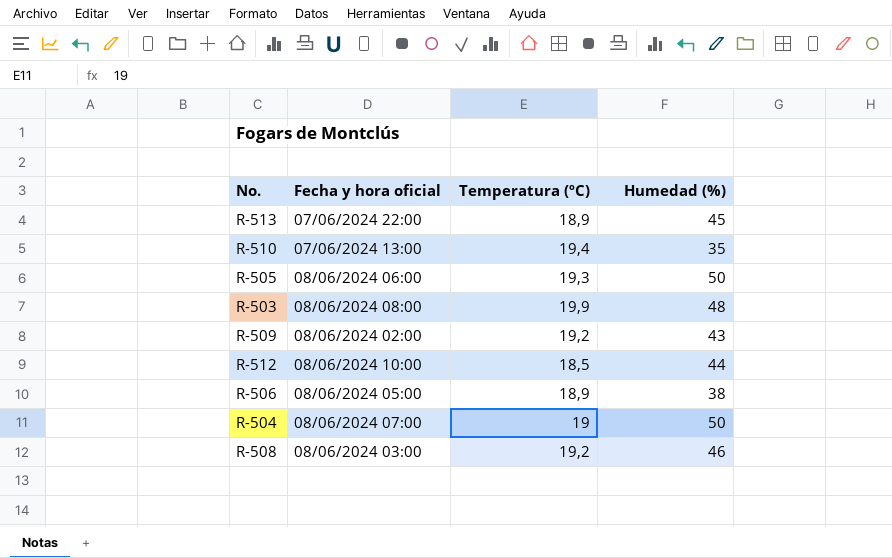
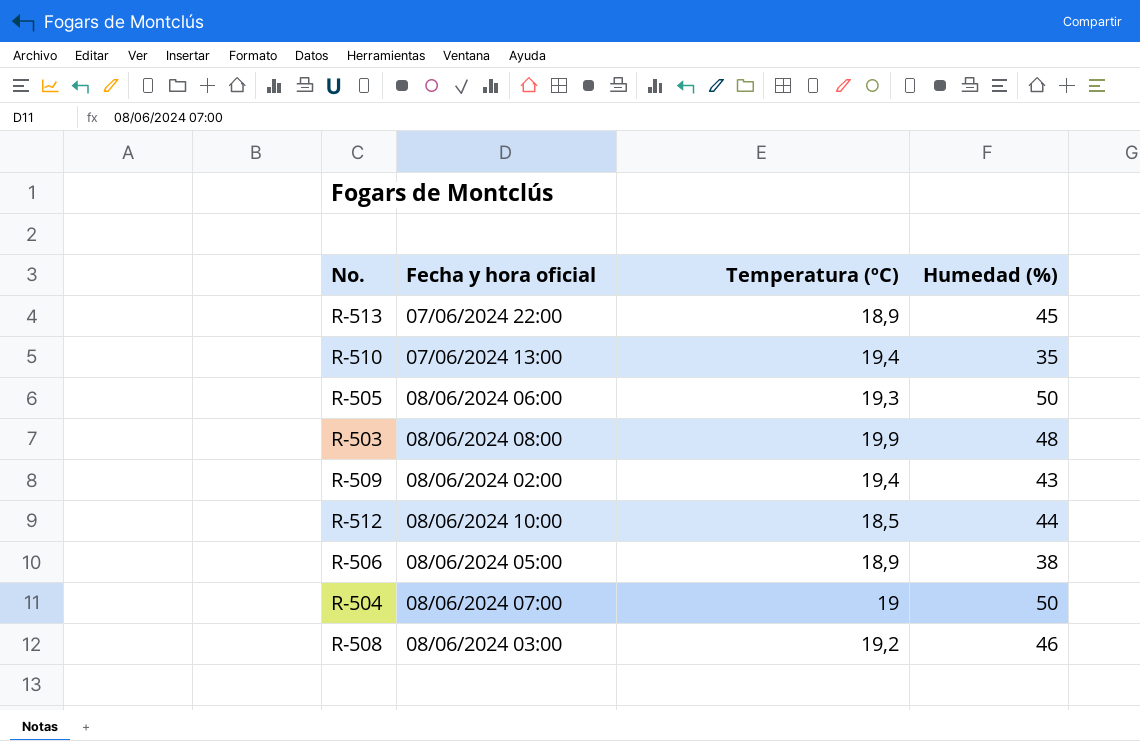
R-509 | Temperatura (ºC): 19,2 -> 19,4

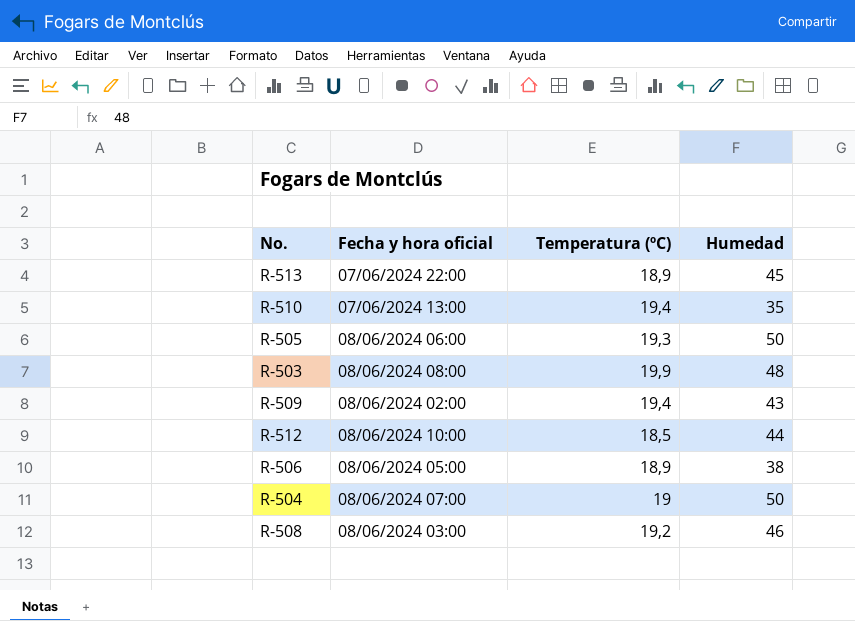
column name: Humedad (%) -> Humedad

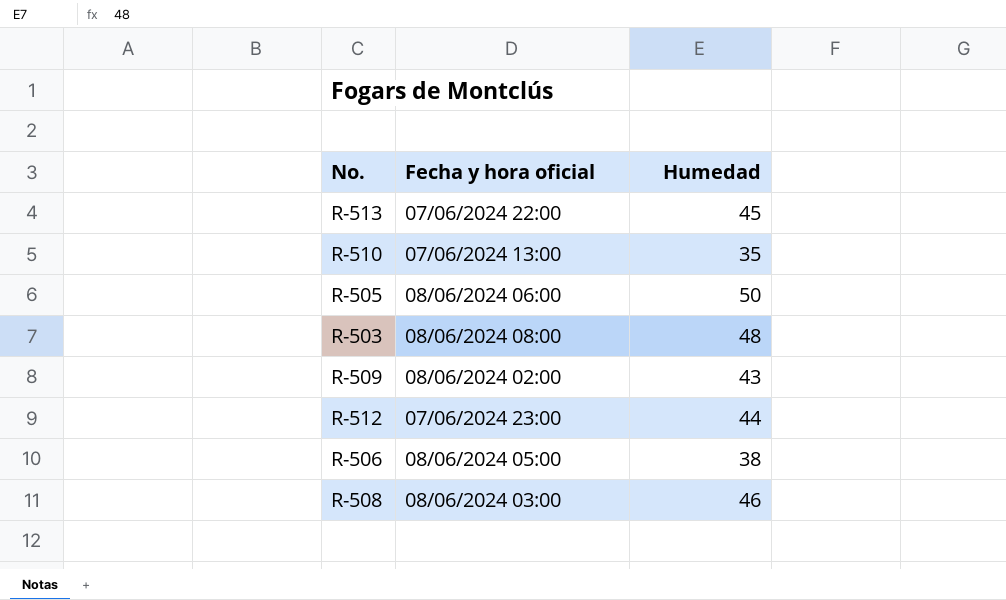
column Temperatura (ºC) | position: 3 -> none
row R-504: 08/06/2024 07:00 | 19 | 50 -> none
R-512 | Fecha y hora oficial: 08/06/2024 10:00 -> 07/06/2024 23:00

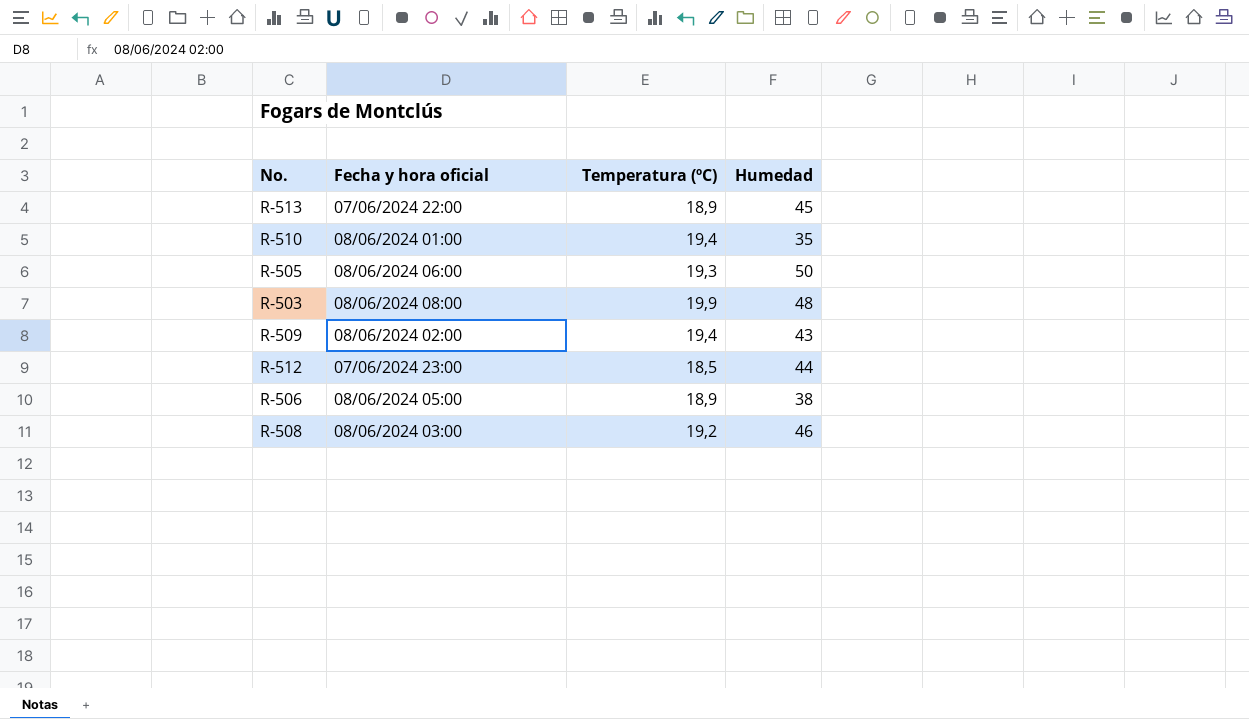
column Temperatura (ºC) | position: none -> 3
R-510 | Fecha y hora oficial: 07/06/2024 13:00 -> 08/06/2024 01:00

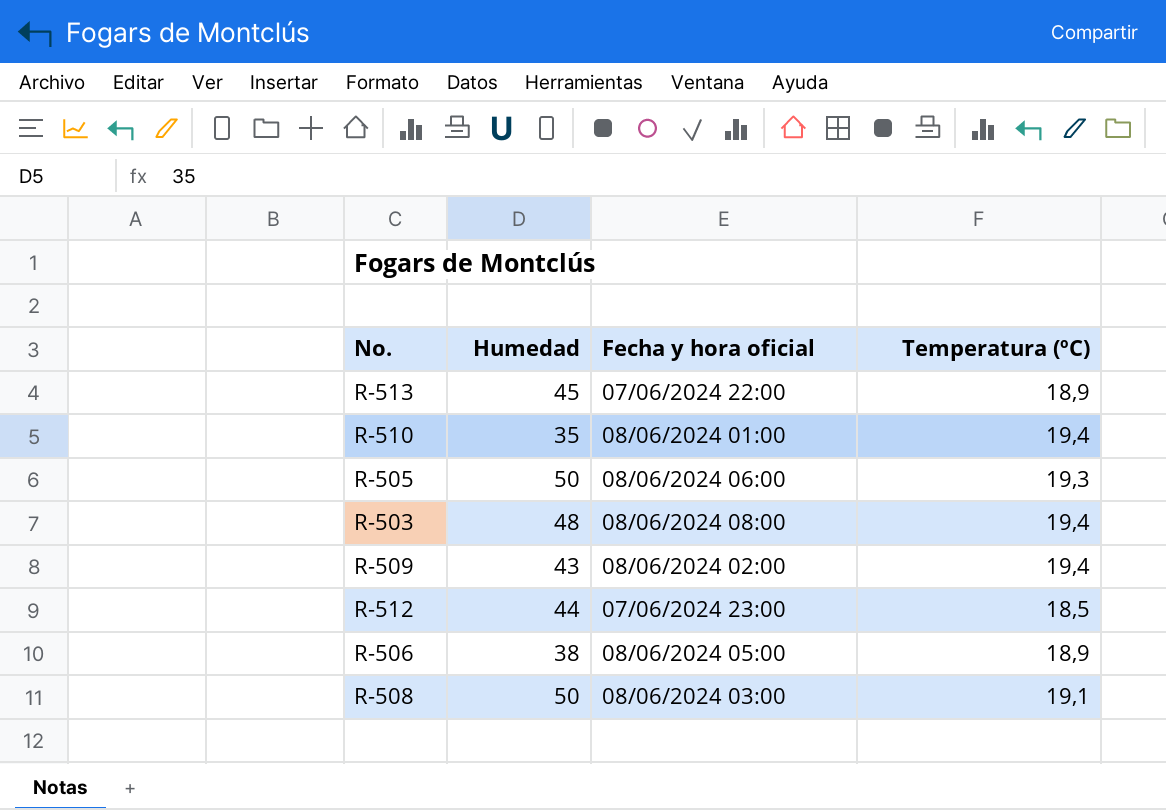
column Humedad | position: 4 -> 2
R-503 | Temperatura (ºC): 19,9 -> 19,4
R-508 | Humedad: 46 -> 50
R-508 | Temperatura (ºC): 19,2 -> 19,1

